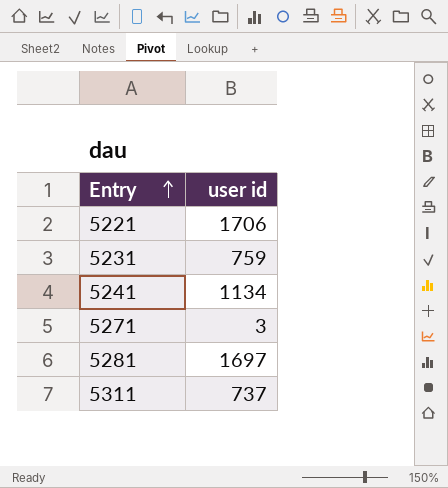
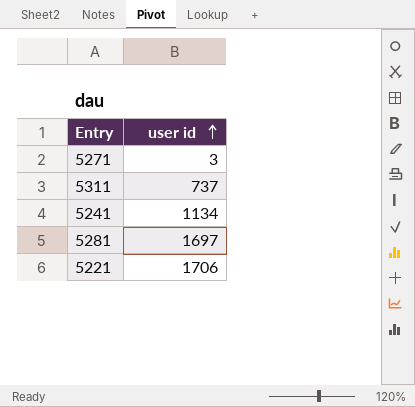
row order: Entry ascending -> user id ascending
row 5231: 759 -> none

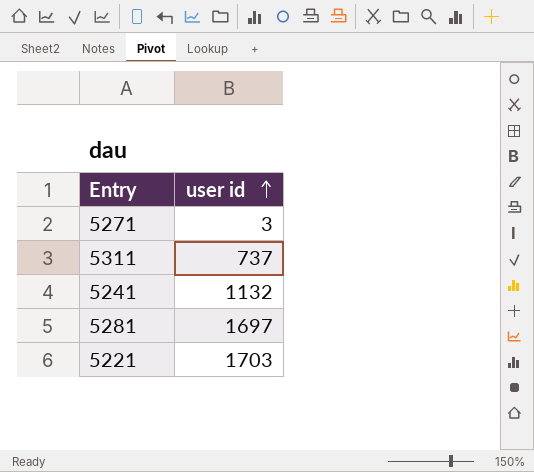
5241 | user id: 1134 -> 1132
5221 | user id: 1706 -> 1703

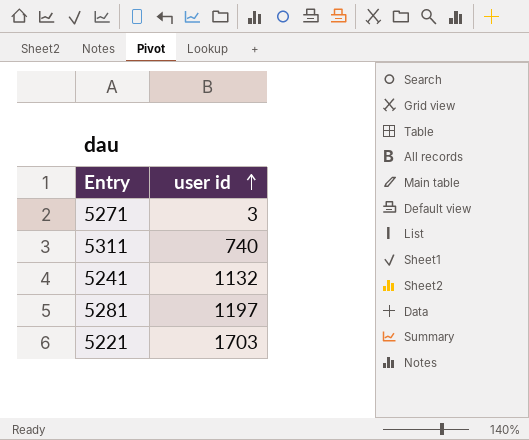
5311 | user id: 737 -> 740
5281 | user id: 1697 -> 1197

